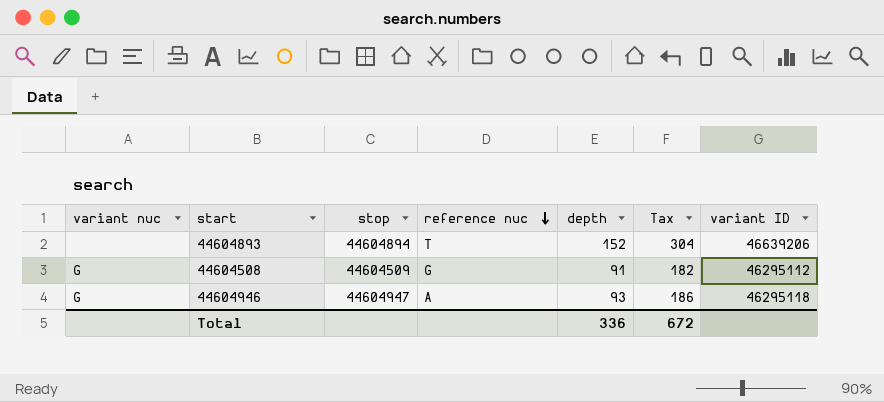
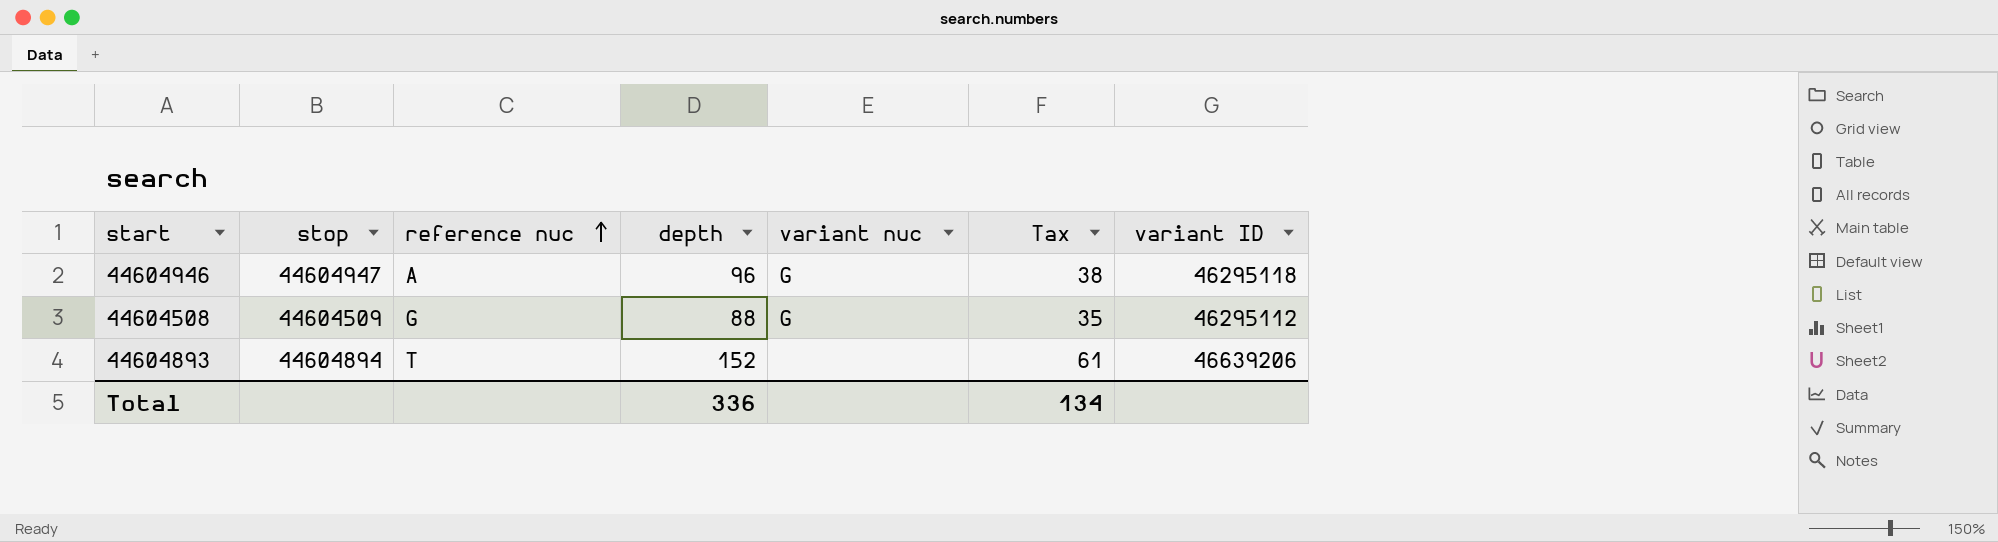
row order: reference nuc descending -> reference nuc ascending
column variant nuc | position: 1 -> 5
column Tax | formula: [depth] * 2 -> [depth] * 0.4
44604946 | depth: 93 -> 96
44604508 | depth: 91 -> 88
Total | Tax: 672 -> 134

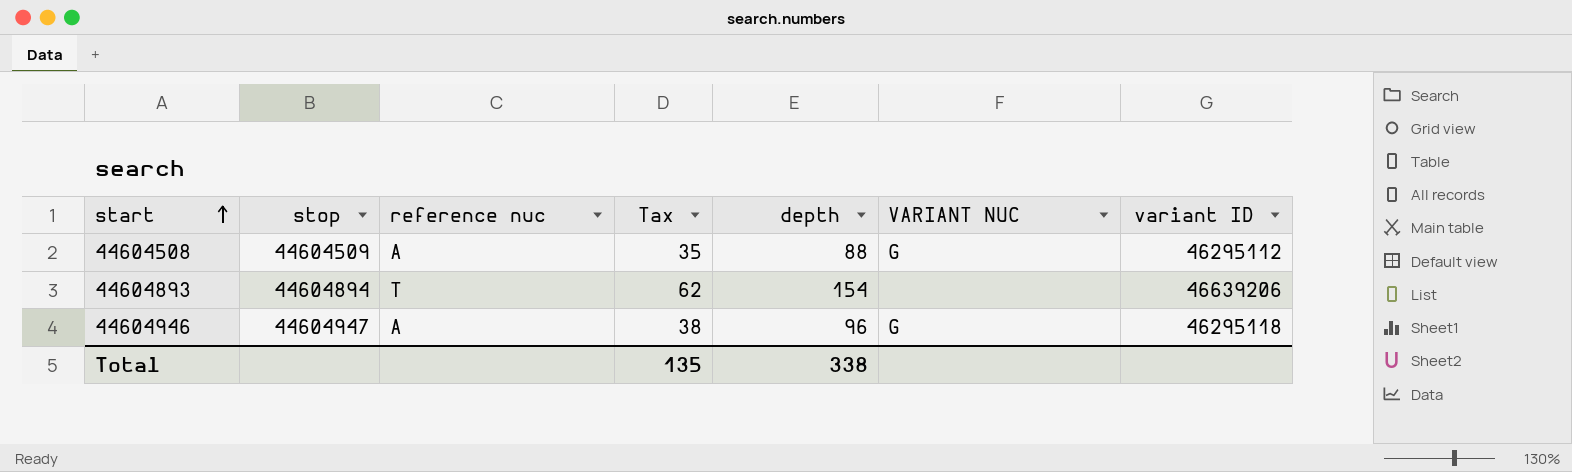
row order: reference nuc ascending -> start ascending
column Tax | position: 6 -> 4
column name: variant nuc -> VARIANT NUC
44604508 | reference nuc: G -> A
44604893 | Tax: 61 -> 62
44604893 | depth: 152 -> 154
Total | Tax: 134 -> 135
Total | depth: 336 -> 338

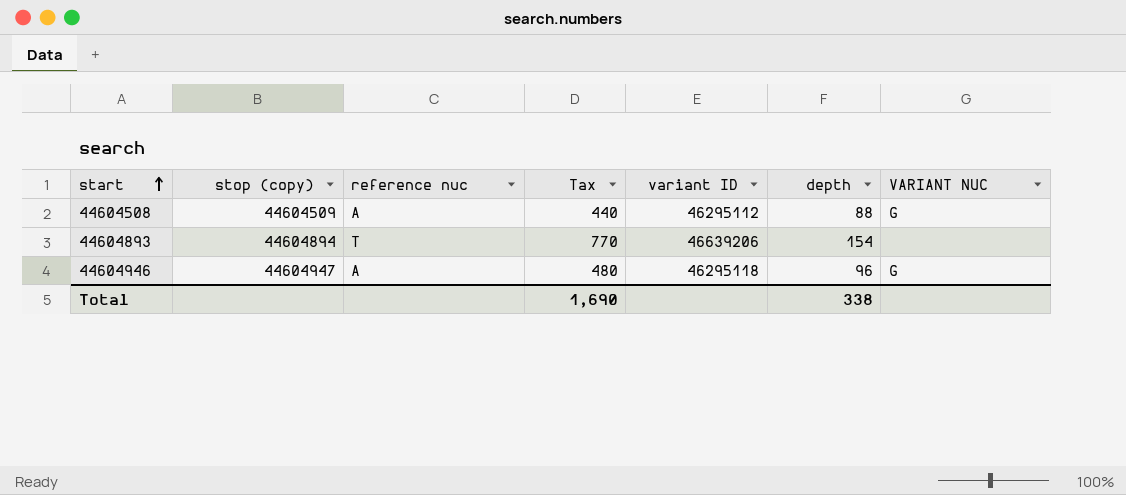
column name: stop -> stop (copy)
column Tax | formula: [depth] * 0.4 -> [depth] * 5
column variant ID | position: 7 -> 5
Total | Tax: 135 -> 1,690

